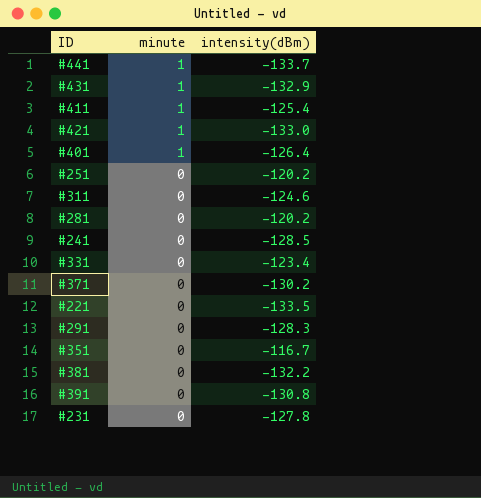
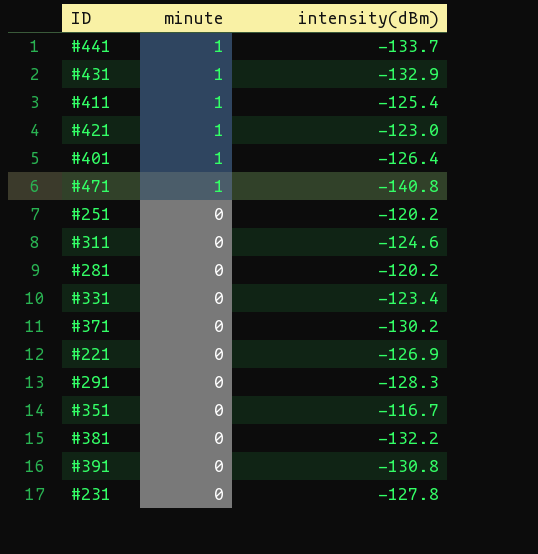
row #241: 0 | -128.5 -> none
#421 | intensity(dBm): -133.0 -> -123.0
row #471: none -> 1 | -140.8
#221 | intensity(dBm): -133.5 -> -126.9

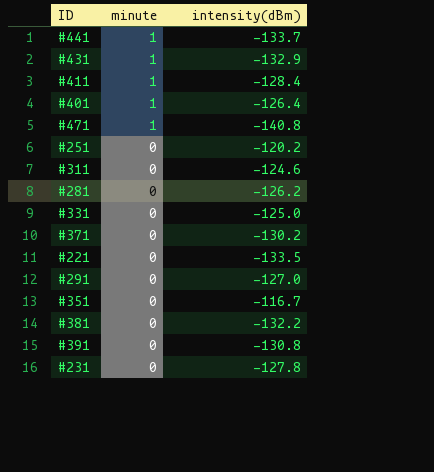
row #421: 1 | -123.0 -> none
#411 | intensity(dBm): -125.4 -> -128.4
#281 | intensity(dBm): -120.2 -> -126.2
#331 | intensity(dBm): -123.4 -> -125.0
#221 | intensity(dBm): -126.9 -> -133.5
#291 | intensity(dBm): -128.3 -> -127.0

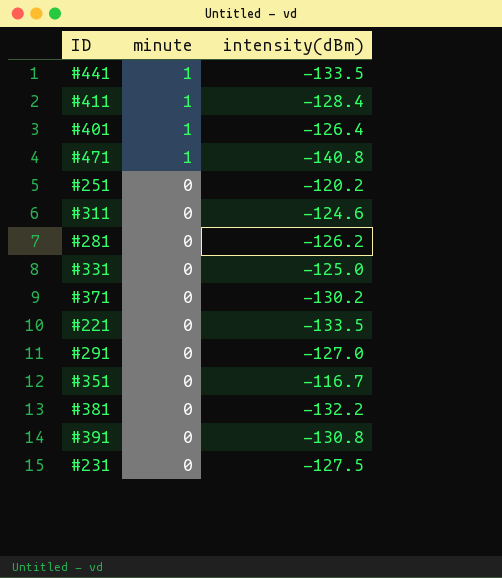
row #431: 1 | -132.9 -> none
#441 | intensity(dBm): -133.7 -> -133.5
#231 | intensity(dBm): -127.8 -> -127.5

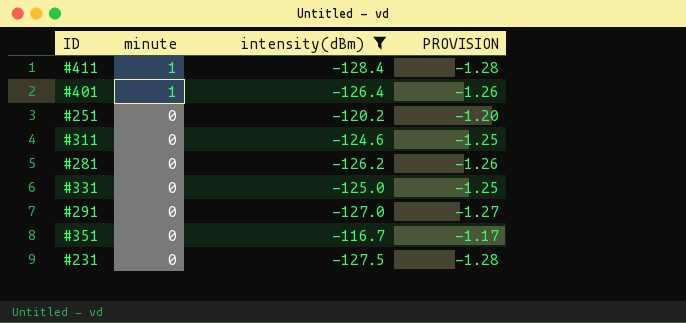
filter: none -> intensity(dBm) >= -128.4
column PROVISION | formula: none -> [intensity(dBm)] * 0.01

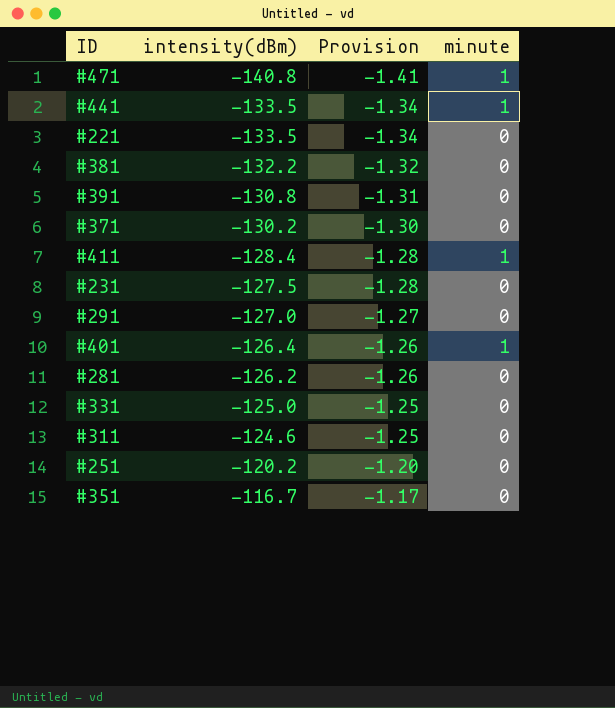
filter: intensity(dBm) >= -128.4 -> none
row order: minute descending -> intensity(dBm) ascending
column name: PROVISION -> Provision
column minute | position: 2 -> 4

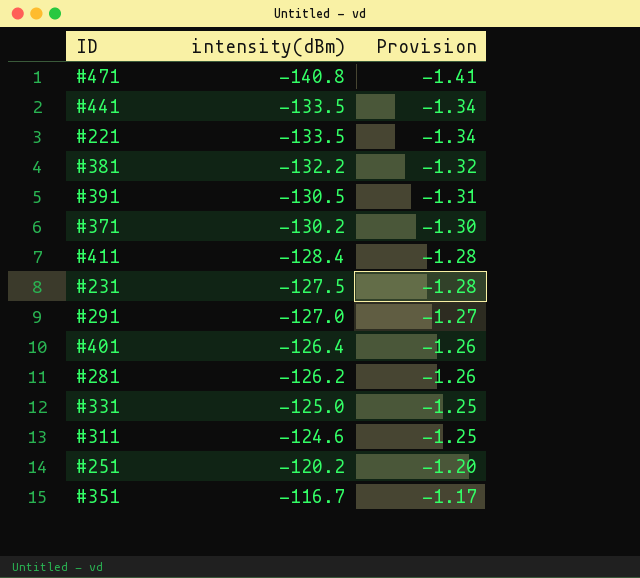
column minute | position: 4 -> none
#391 | intensity(dBm): -130.8 -> -130.5

